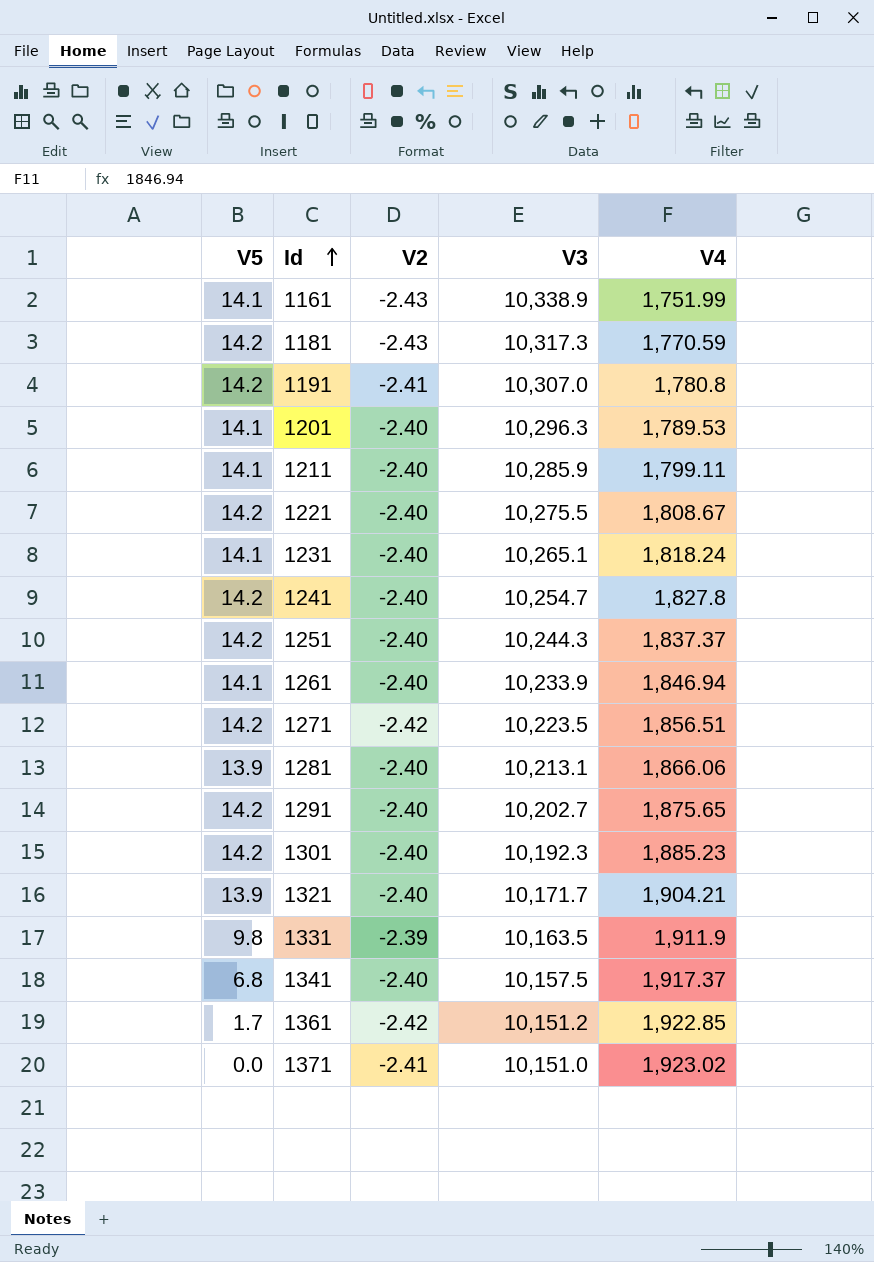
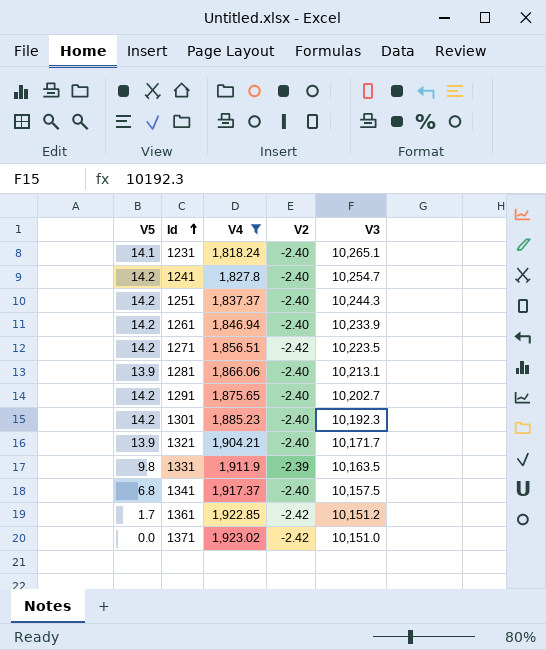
filter: none -> V4 >= 1,818.24
column V4 | position: 5 -> 3
1261 | V5: 14.1 -> 14.2
1371 | V2: -2.41 -> -2.42

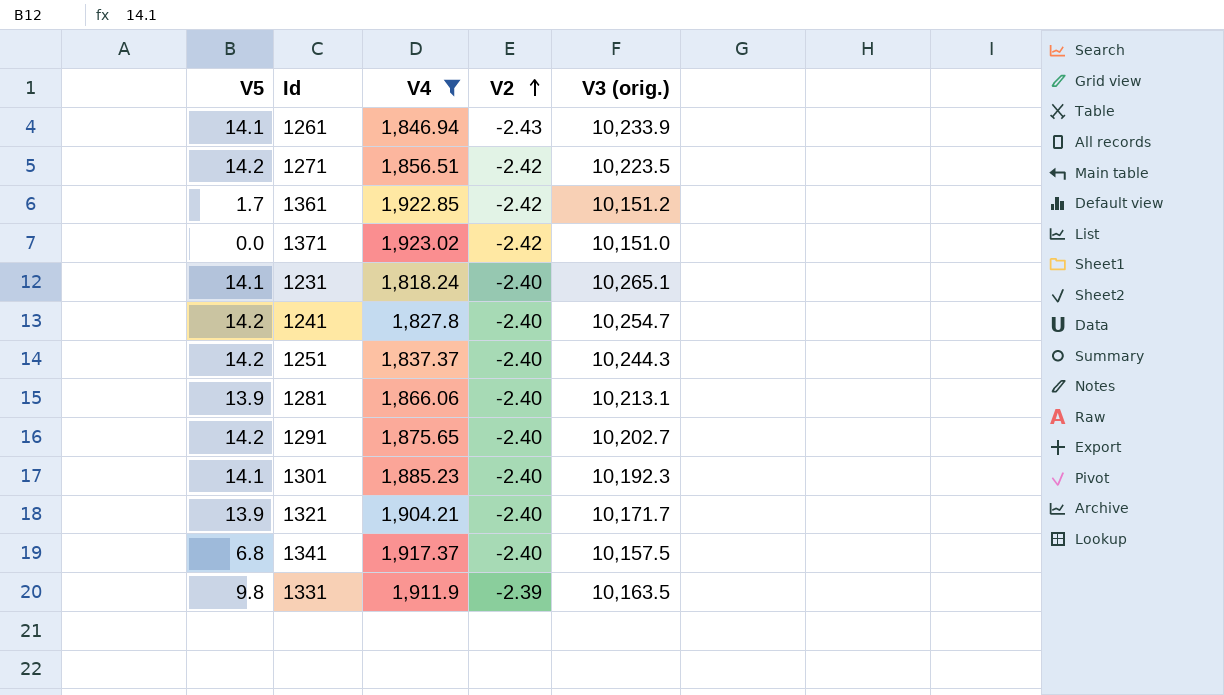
row order: Id ascending -> V2 ascending
column name: V3 -> V3 (orig.)
1261 | V5: 14.2 -> 14.1
1261 | V2: -2.40 -> -2.43
1301 | V5: 14.2 -> 14.1

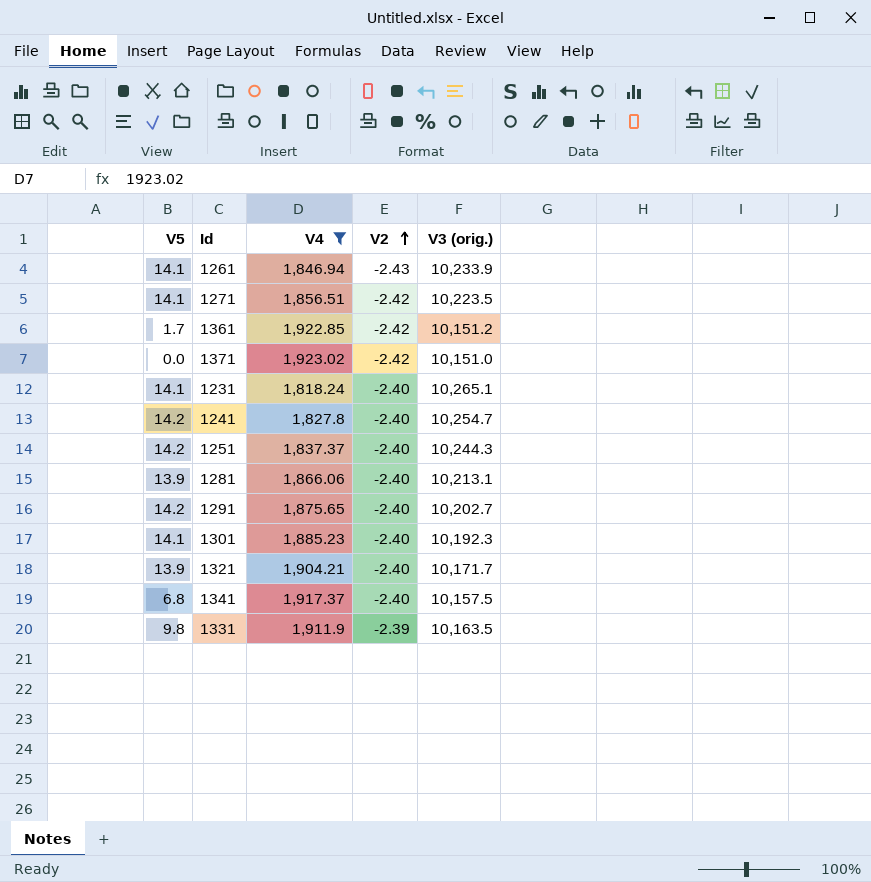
1271 | V5: 14.2 -> 14.1

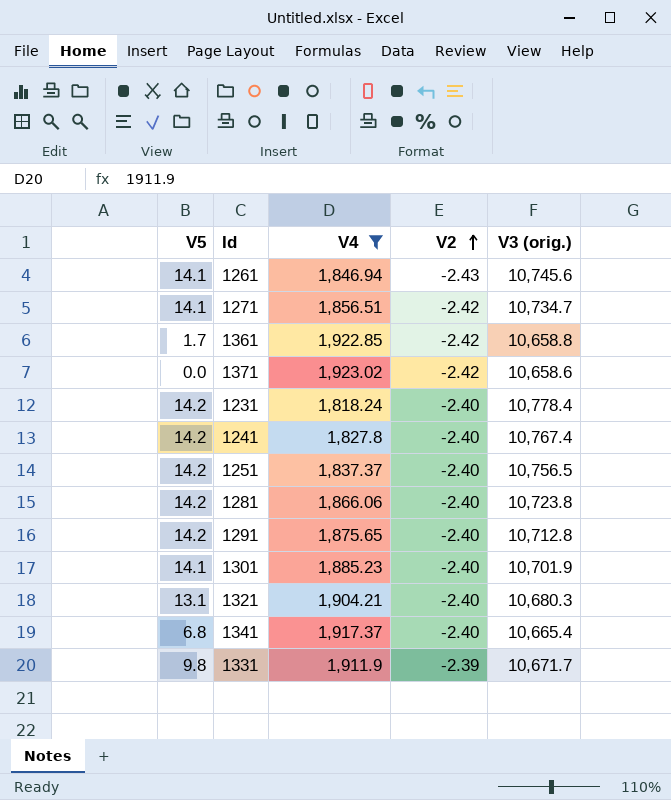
1261 | V3 (orig.): 10,233.9 -> 10,745.6
1271 | V3 (orig.): 10,223.5 -> 10,734.7
1361 | V3 (orig.): 10,151.2 -> 10,658.8
1371 | V3 (orig.): 10,151.0 -> 10,658.6
1231 | V5: 14.1 -> 14.2
1231 | V3 (orig.): 10,265.1 -> 10,778.4
1241 | V3 (orig.): 10,254.7 -> 10,767.4
1251 | V3 (orig.): 10,244.3 -> 10,756.5
1281 | V5: 13.9 -> 14.2
1281 | V3 (orig.): 10,213.1 -> 10,723.8
1291 | V3 (orig.): 10,202.7 -> 10,712.8
1301 | V3 (orig.): 10,192.3 -> 10,701.9
1321 | V5: 13.9 -> 13.1
1321 | V3 (orig.): 10,171.7 -> 10,680.3
1341 | V3 (orig.): 10,157.5 -> 10,665.4
1331 | V3 (orig.): 10,163.5 -> 10,671.7

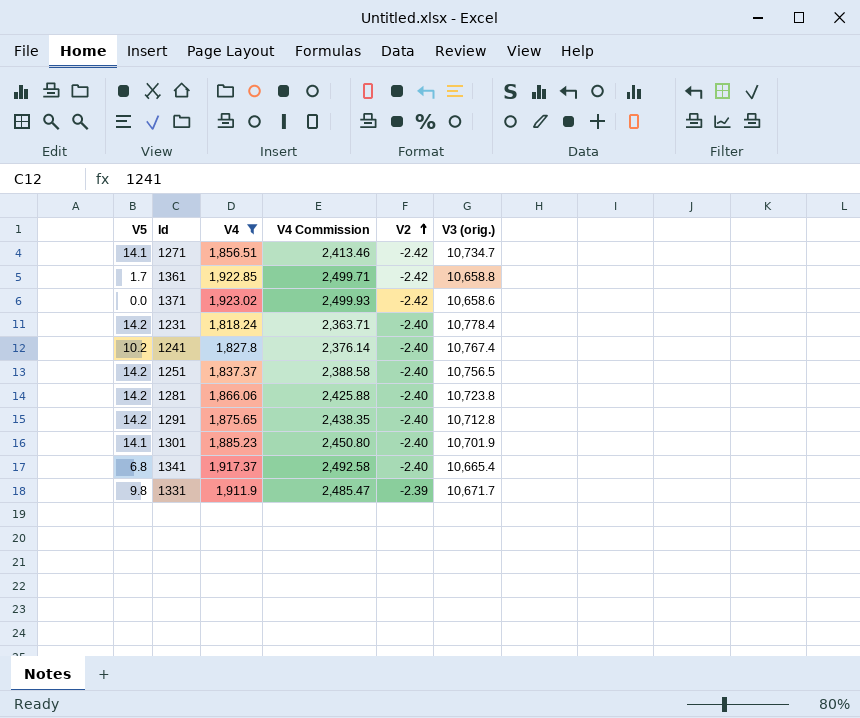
column V4 Commission | formula: none -> [V4] * 1.3
row 1261: 14.1 | 1,846.94 | -2.43 | 10,745.6 -> none
row 1321: 13.1 | 1,904.21 | -2.40 | 10,680.3 -> none
1241 | V5: 14.2 -> 10.2

